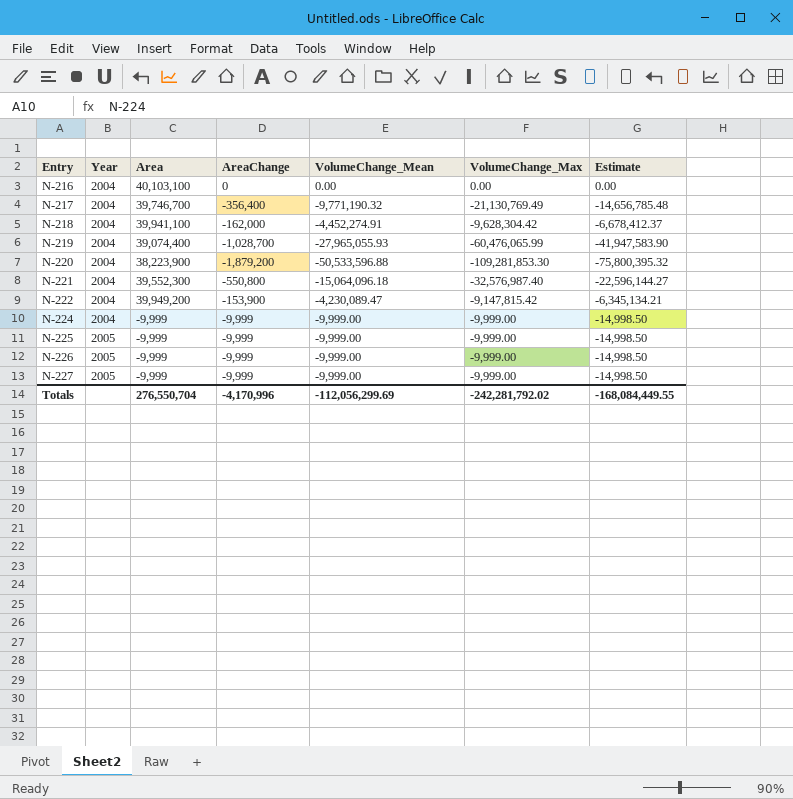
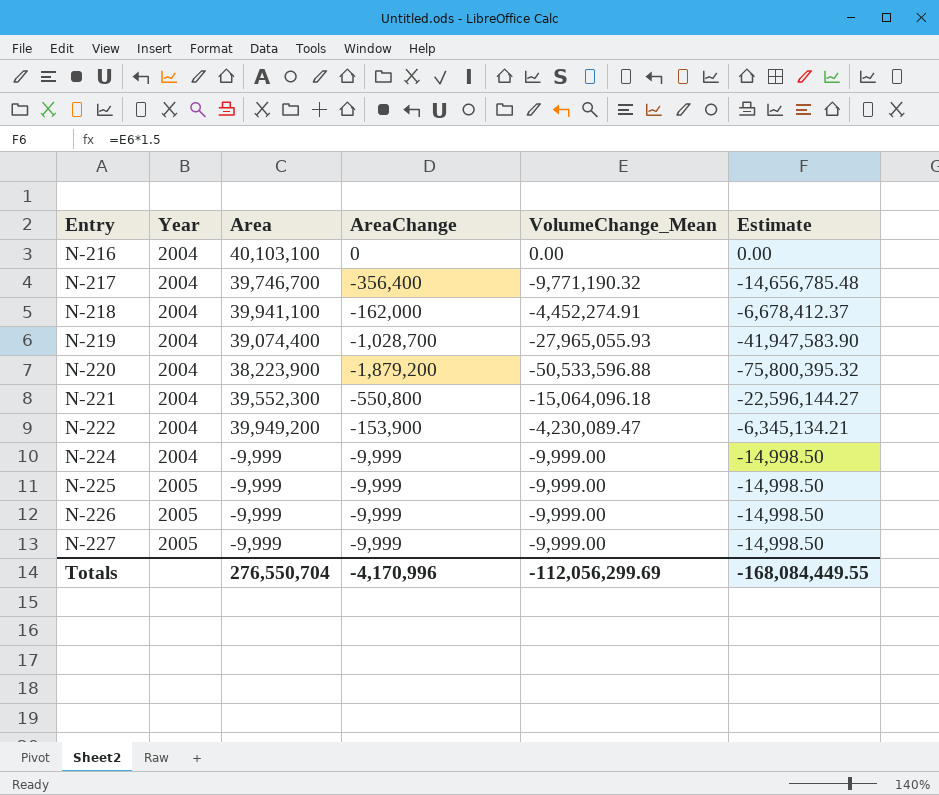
column VolumeChange_Max | position: 6 -> none

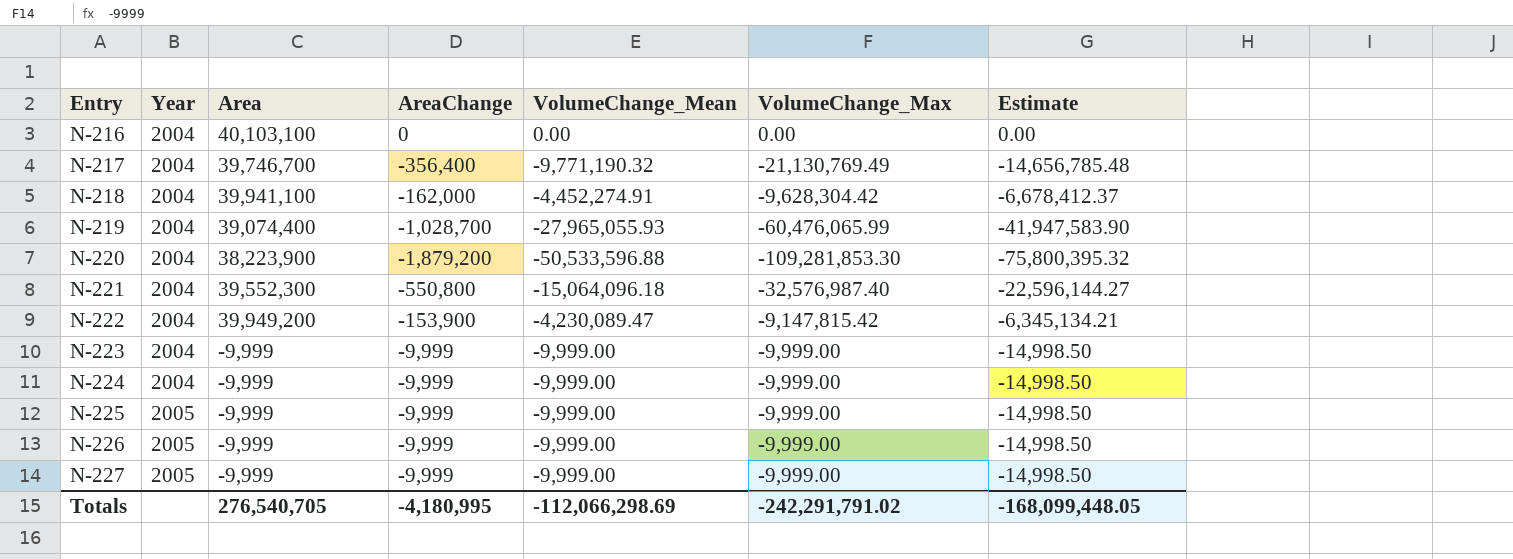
column VolumeChange_Max | position: none -> 6
row N-223: none -> 2004 | -9,999 | -9,999 | -9,999.00 | -9,999.00 | -14,998.50
Totals | Area: 276,550,704 -> 276,540,705
Totals | AreaChange: -4,170,996 -> -4,180,995
Totals | VolumeChange_Mean: -112,056,299.69 -> -112,066,298.69
Totals | Estimate: -168,084,449.55 -> -168,099,448.05

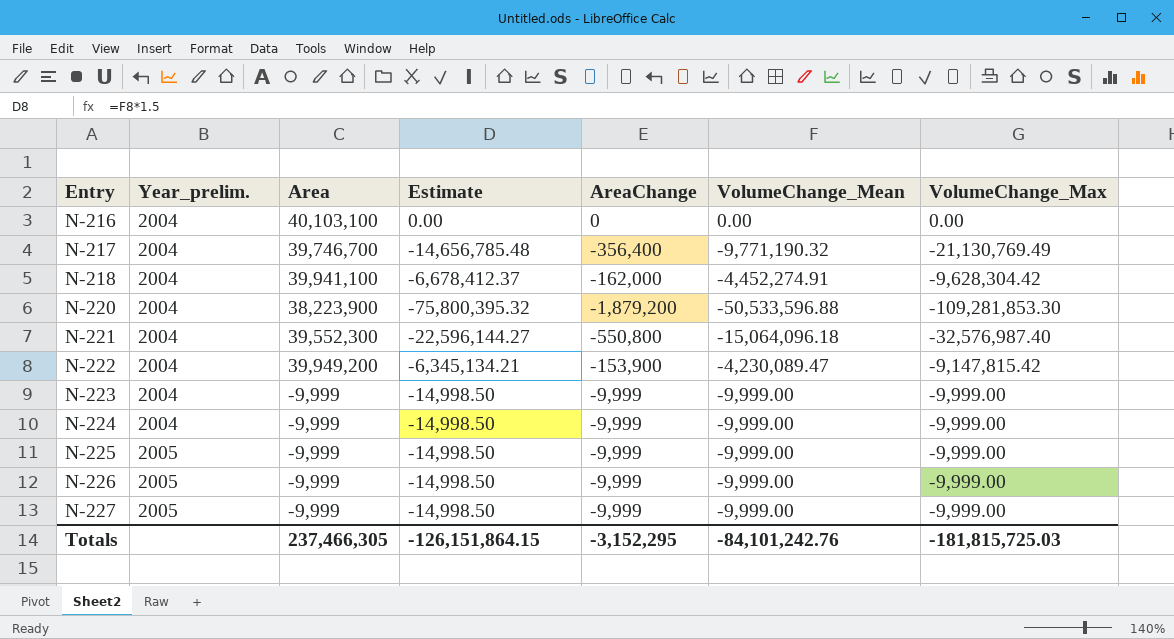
column name: Year -> Year_prelim.
column Estimate | position: 7 -> 4
row N-219: 2004 | 39,074,400 | -1,028,700 | -27,965,055.93 | -60,476,065.99 | -41,947,583.90 -> none
Totals | Area: 276,540,705 -> 237,466,305
Totals | Estimate: -168,099,448.05 -> -126,151,864.15
Totals | AreaChange: -4,180,995 -> -3,152,295
Totals | VolumeChange_Mean: -112,066,298.69 -> -84,101,242.76
Totals | VolumeChange_Max: -242,291,791.02 -> -181,815,725.03

